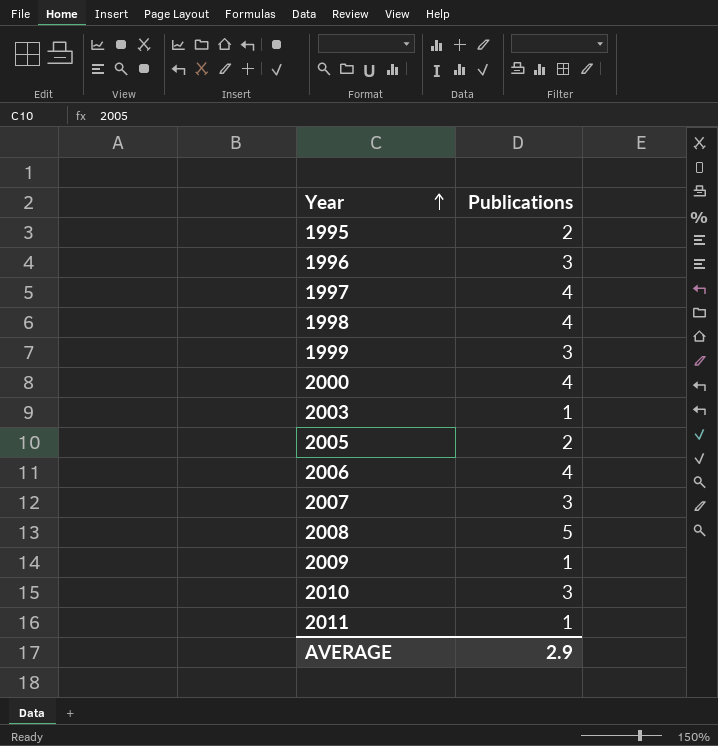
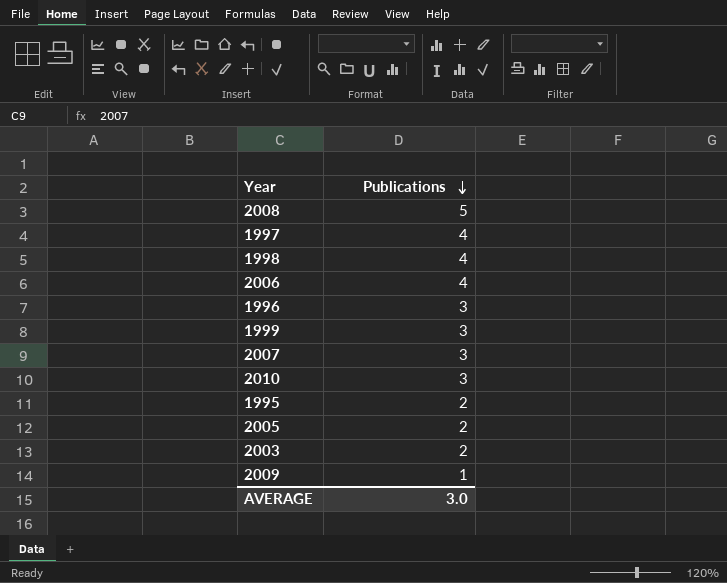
row order: Year ascending -> Publications descending
row 2000: 4 -> none
row 2011: 1 -> none
2003 | Publications: 1 -> 2
AVERAGE | Publications: 2.9 -> 3.0

